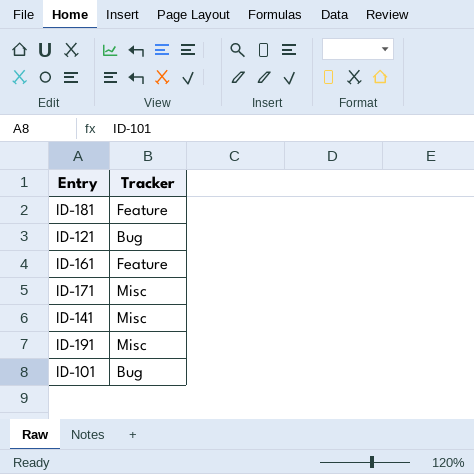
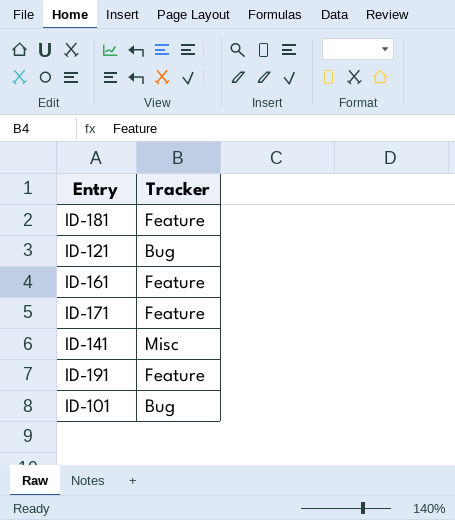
ID-171 | Tracker: Misc -> Feature
ID-191 | Tracker: Misc -> Feature

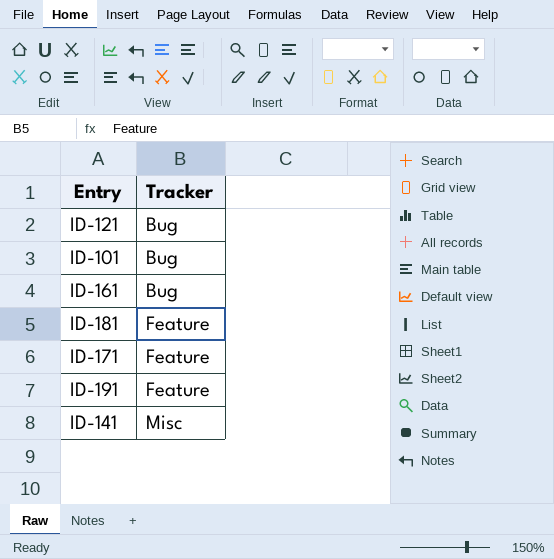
row order: none -> Tracker ascending
ID-161 | Tracker: Feature -> Bug

